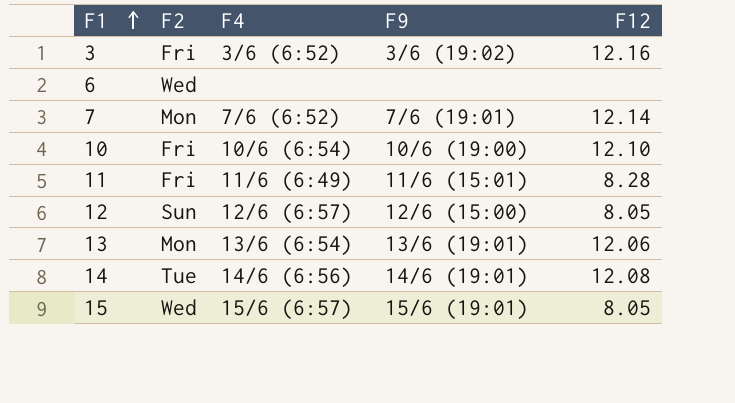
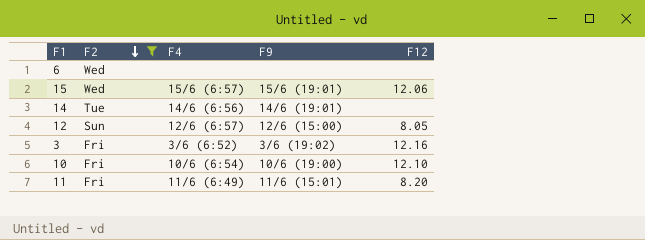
filter: none -> F2 != Mon
row order: F1 ascending -> F2 descending
15 | F12: 8.05 -> 12.06
14 | F12: 12.08 -> none
11 | F12: 8.28 -> 8.20

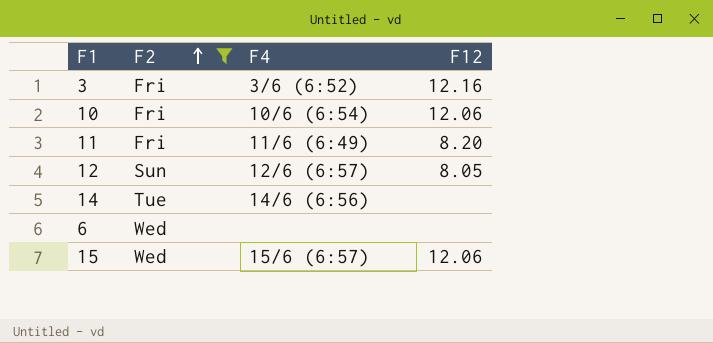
row order: F2 descending -> F2 ascending
column F9 | position: 4 -> none
10 | F12: 12.10 -> 12.06

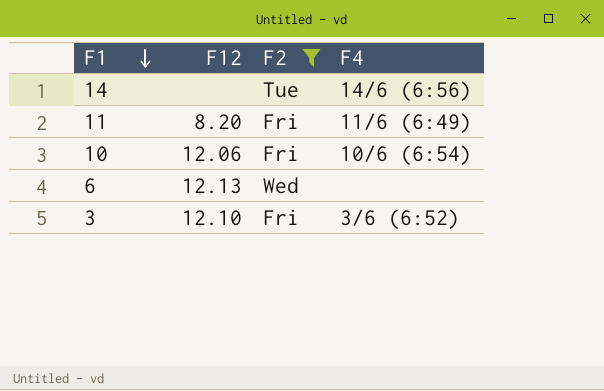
row order: F2 ascending -> F1 descending
column F12 | position: 4 -> 2
row 12: Sun | 12/6 (6:57) | 8.05 -> none
row 15: Wed | 15/6 (6:57) | 12.06 -> none
6 | F12: none -> 12.13
3 | F12: 12.16 -> 12.10

